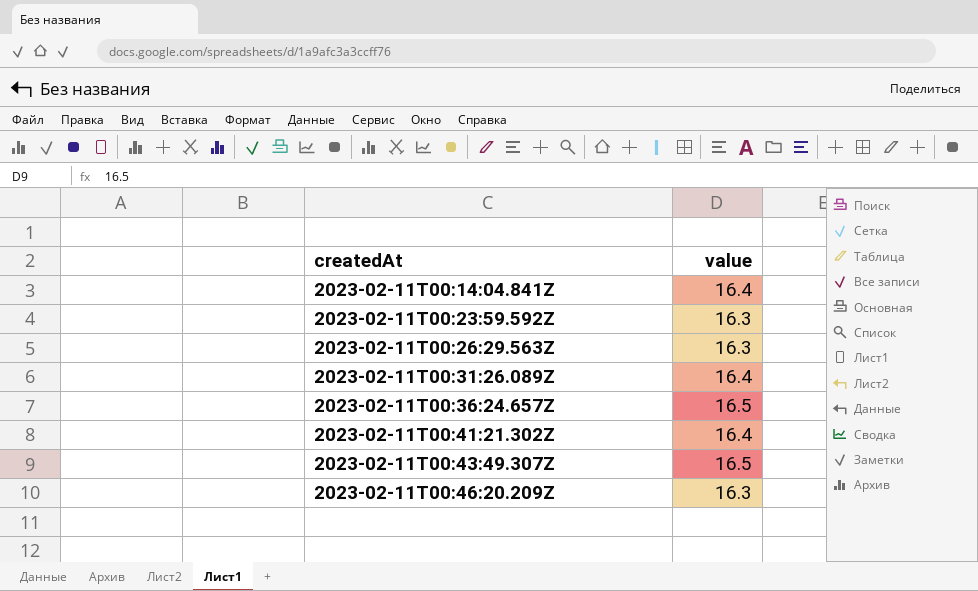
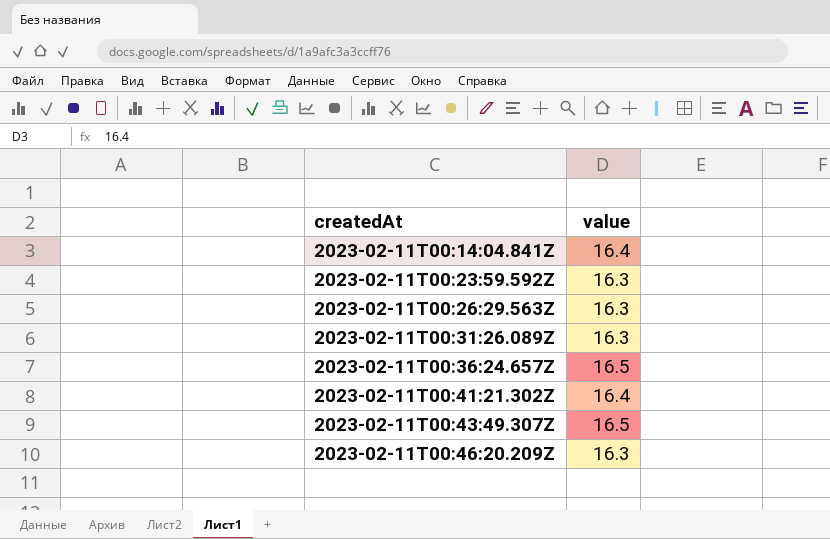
2023-02-11T00:31:26.089Z | value: 16.4 -> 16.3

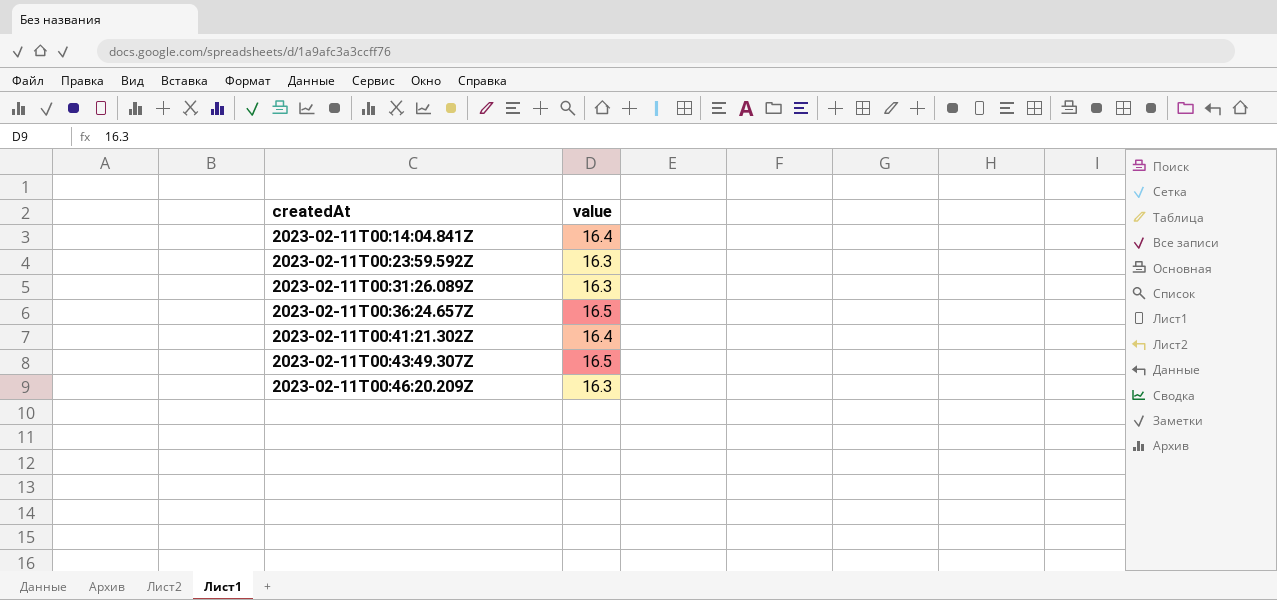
row 2023-02-11T00:26:29.563Z: 16.3 -> none

